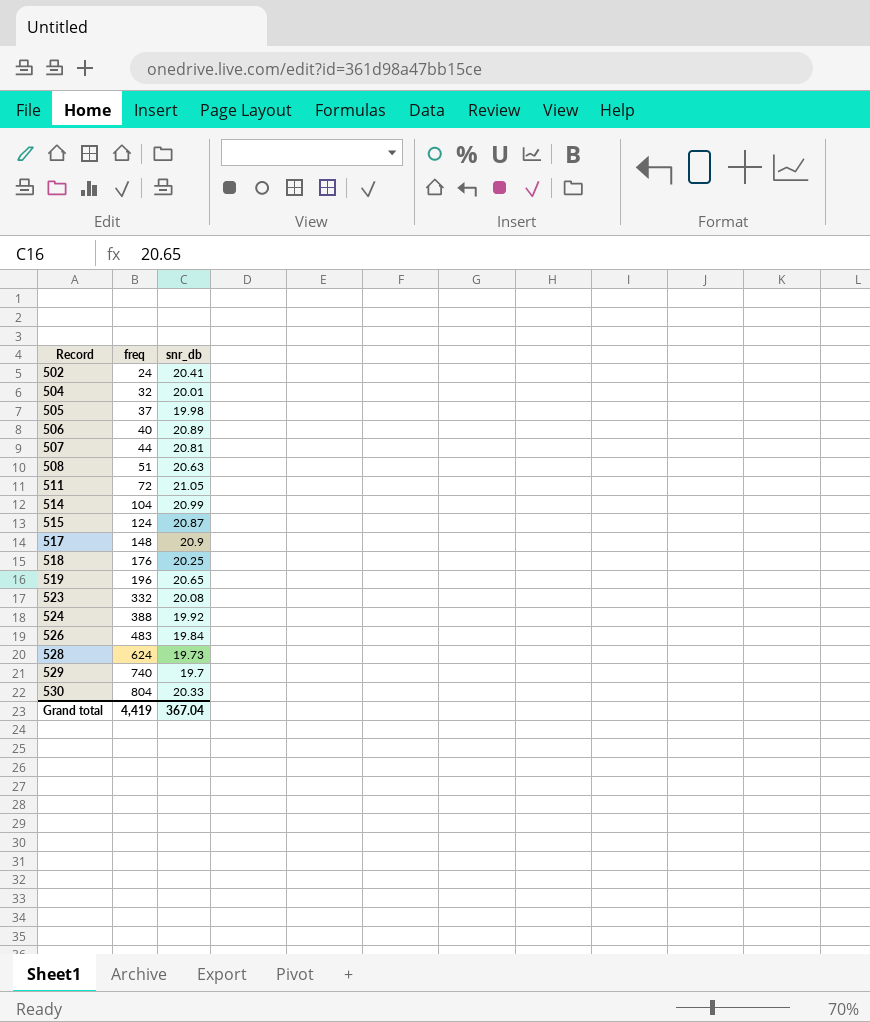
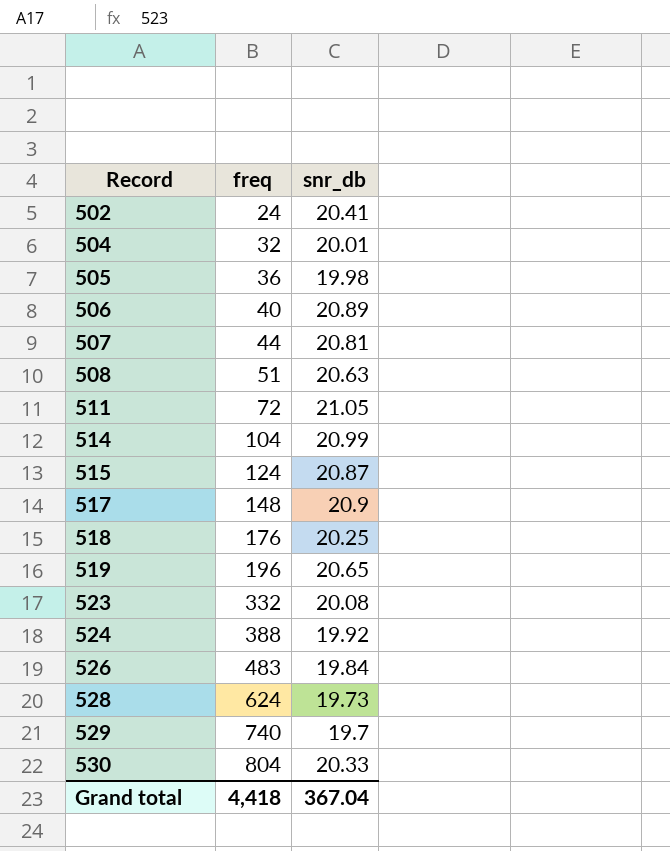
505 | freq: 37 -> 36
Grand total | freq: 4,419 -> 4,418

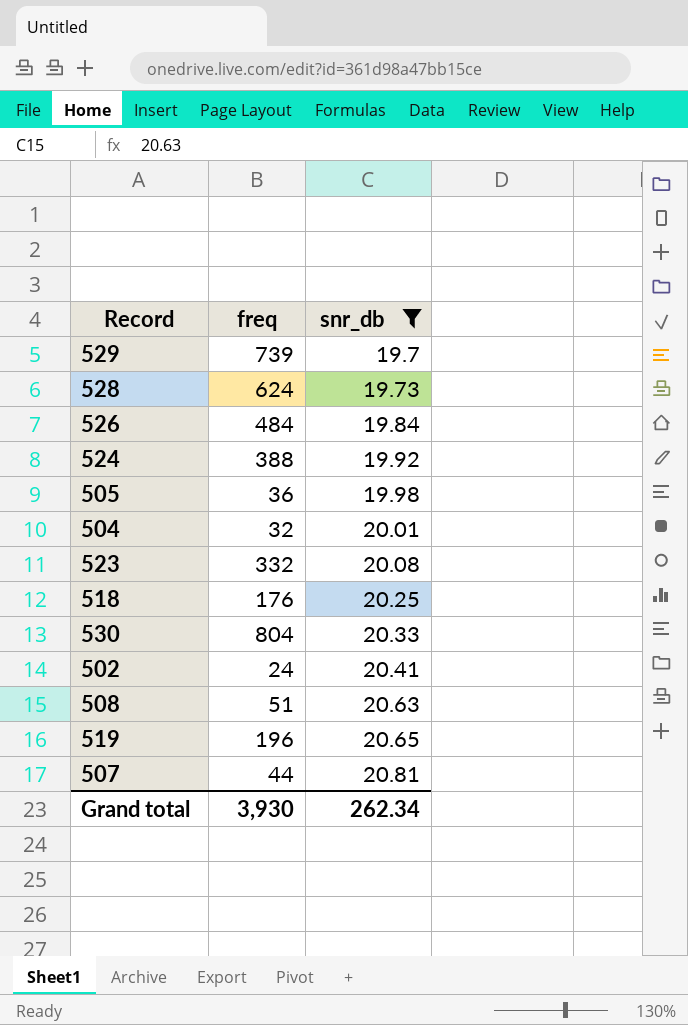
filter: none -> snr_db <= 20.81
row order: Record ascending -> snr_db ascending
529 | freq: 740 -> 739
526 | freq: 483 -> 484
Grand total | freq: 4,418 -> 3,930
Grand total | snr_db: 367.04 -> 262.34

